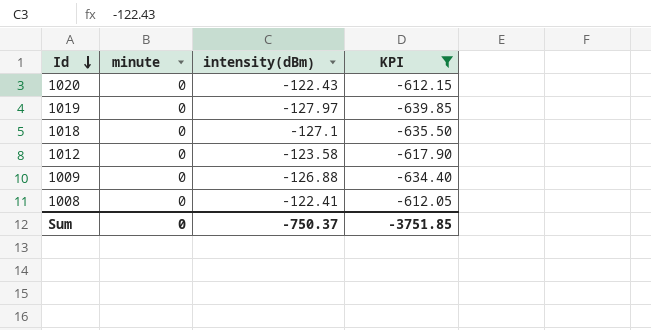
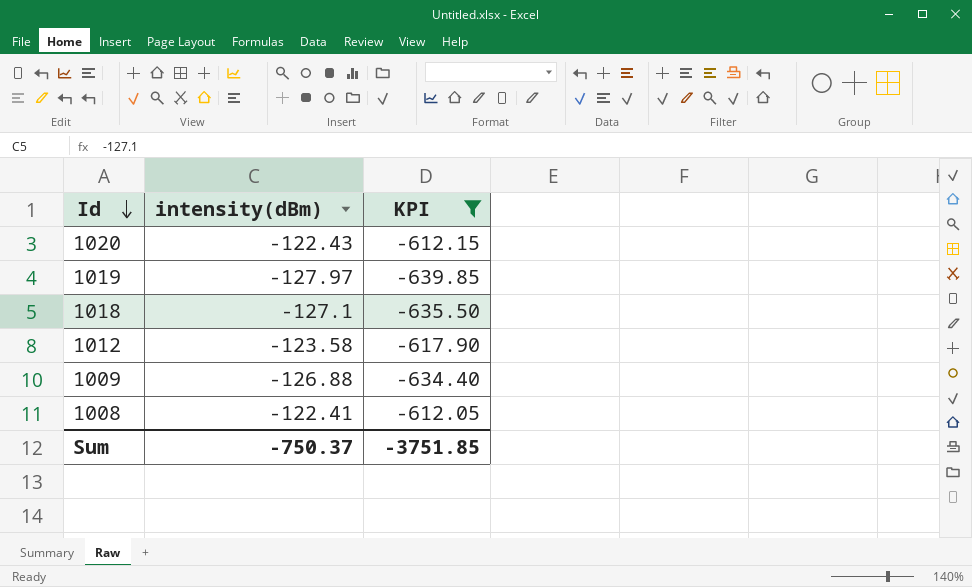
column minute | position: 2 -> none

